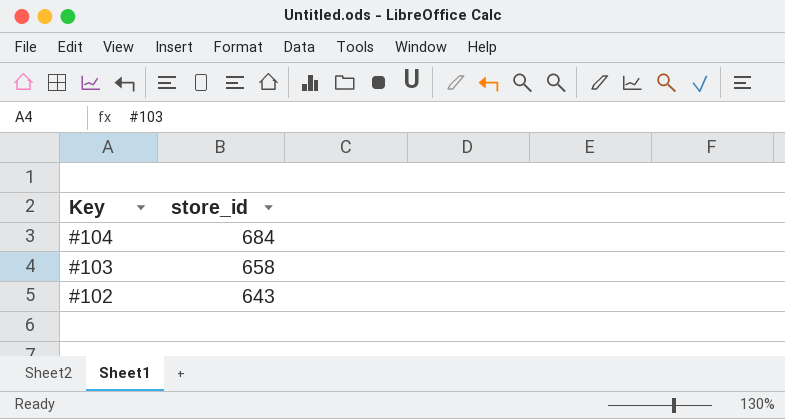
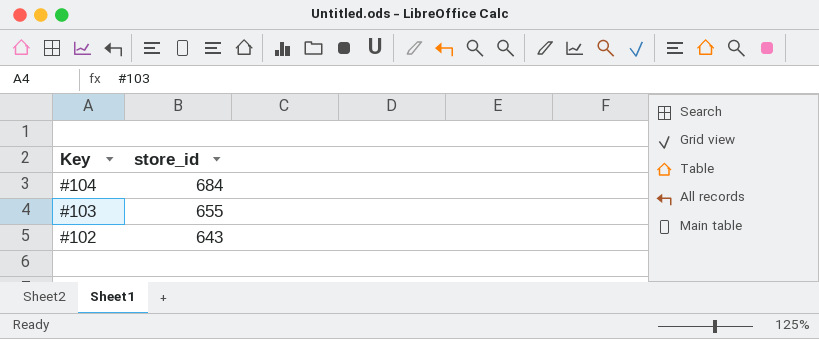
#103 | store_id: 658 -> 655

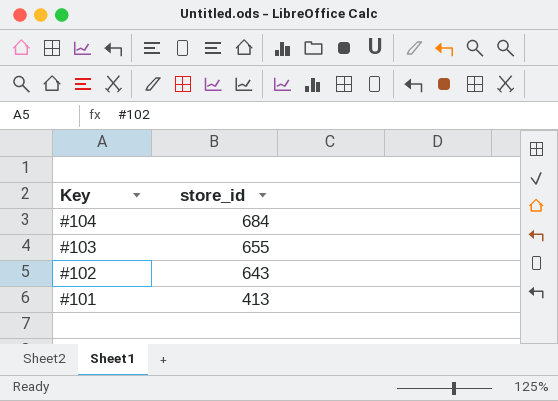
row #101: none -> 413

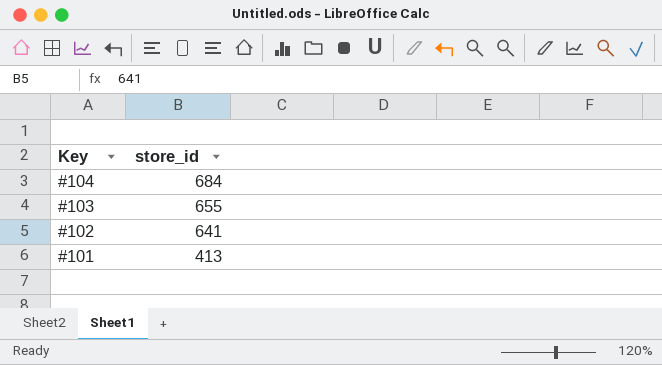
#102 | store_id: 643 -> 641

